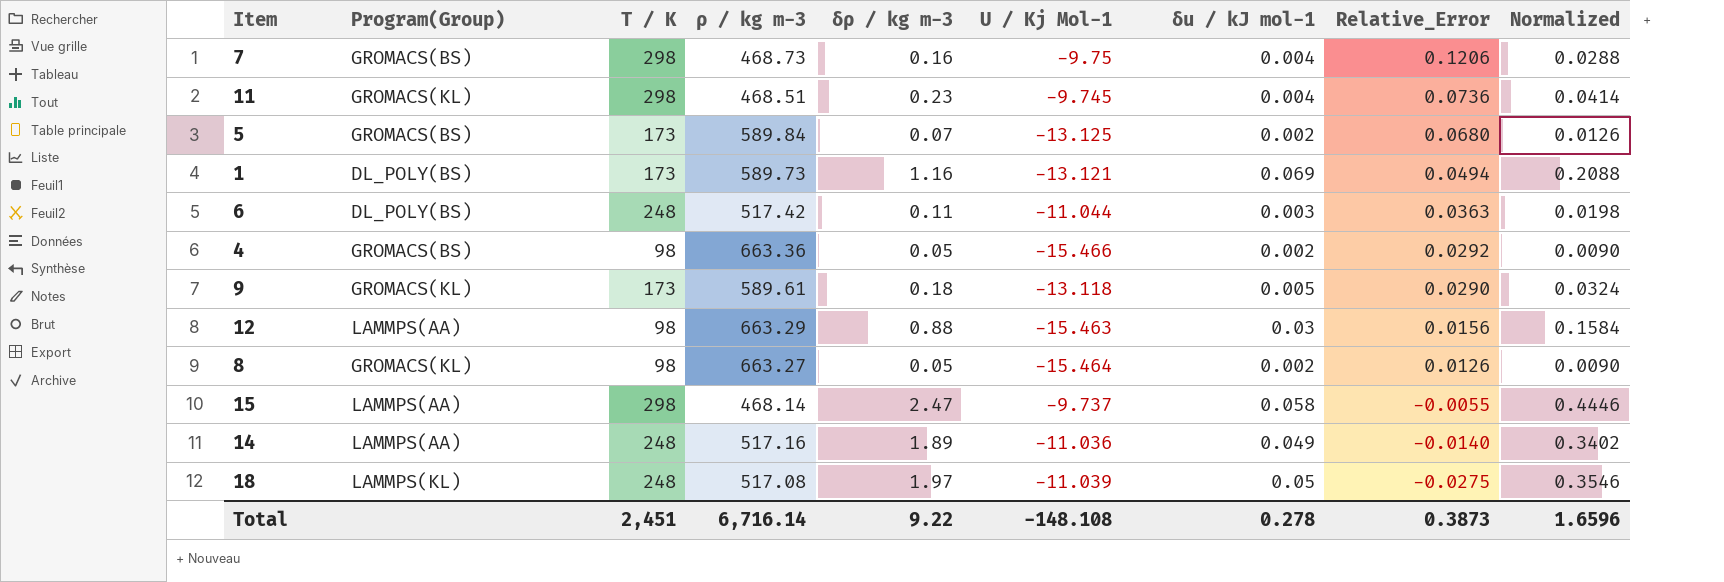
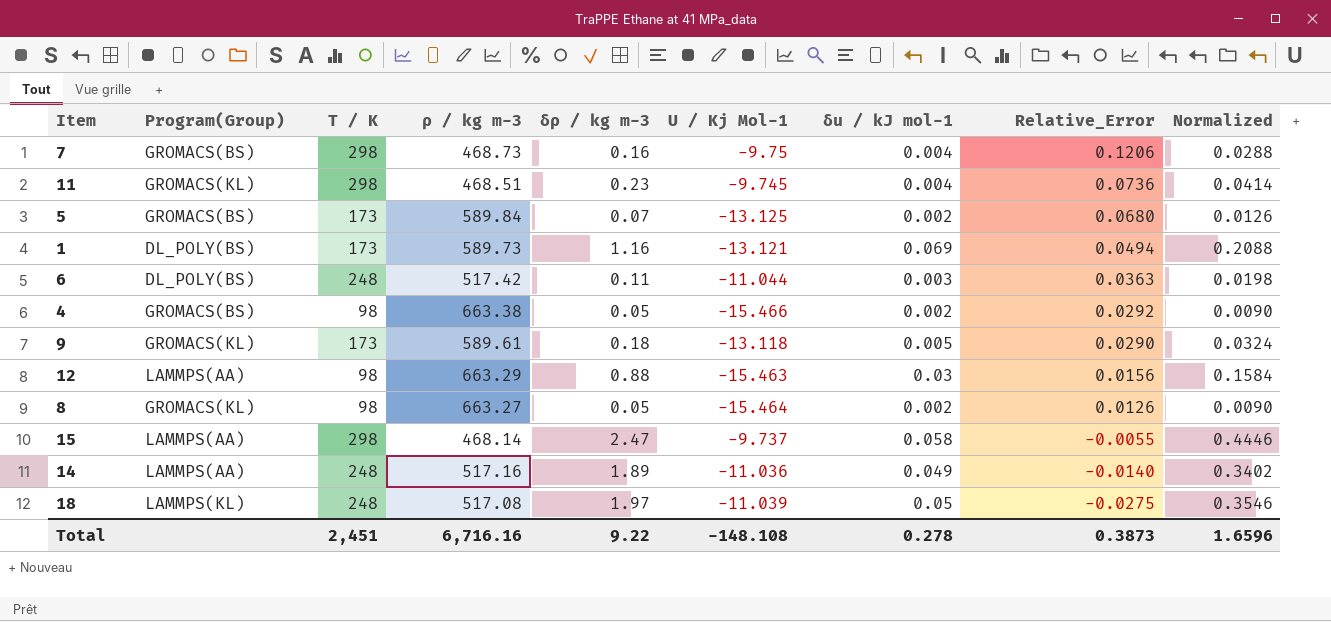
4 | ρ / kg m−3: 663.36 -> 663.38
Total | ρ / kg m−3: 6,716.14 -> 6,716.16

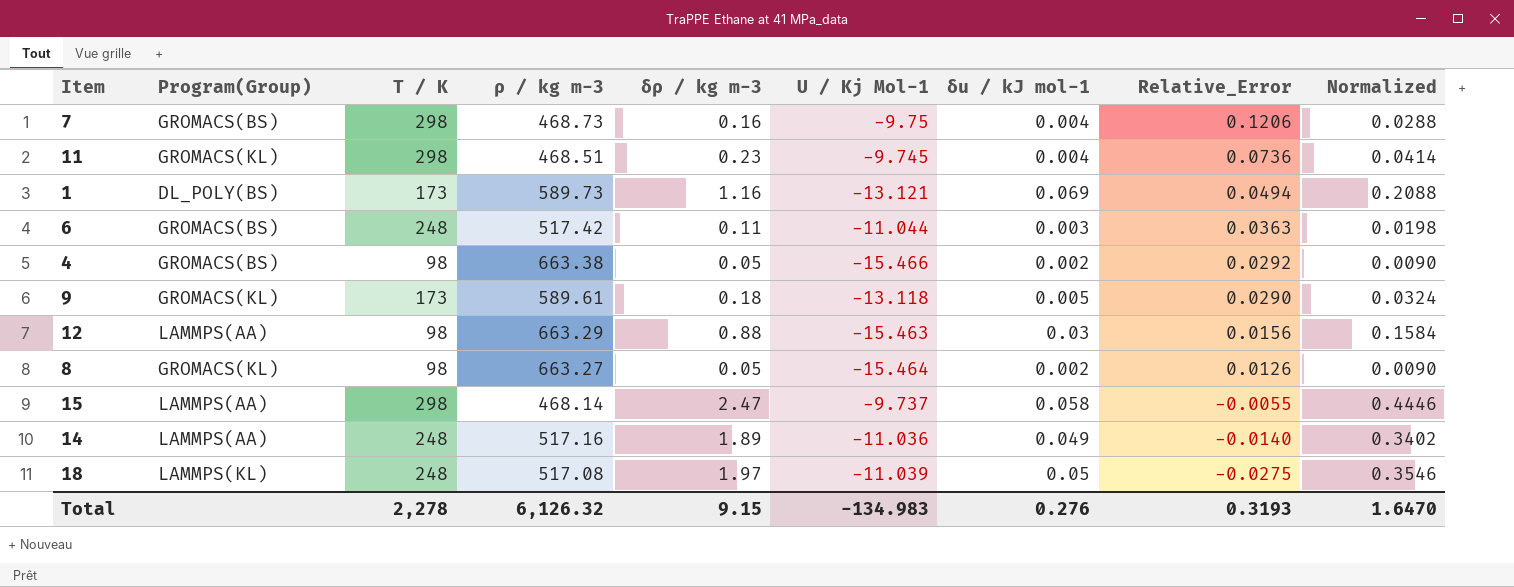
row 5: GROMACS(BS) | 173 | 589.84 | 0.07 | -13.125 | 0.002 | 0.0680 | 0.0126 -> none
6 | Program(Group): DL_POLY(BS) -> GROMACS(BS)
Total | T / K: 2,451 -> 2,278
Total | ρ / kg m−3: 6,716.16 -> 6,126.32
Total | δρ / kg m−3: 9.22 -> 9.15
Total | U / Kj Mol−1: -148.108 -> -134.983
Total | δu / kJ mol−1: 0.278 -> 0.276
Total | Relative_Error: 0.3873 -> 0.3193
Total | Normalized: 1.6596 -> 1.6470

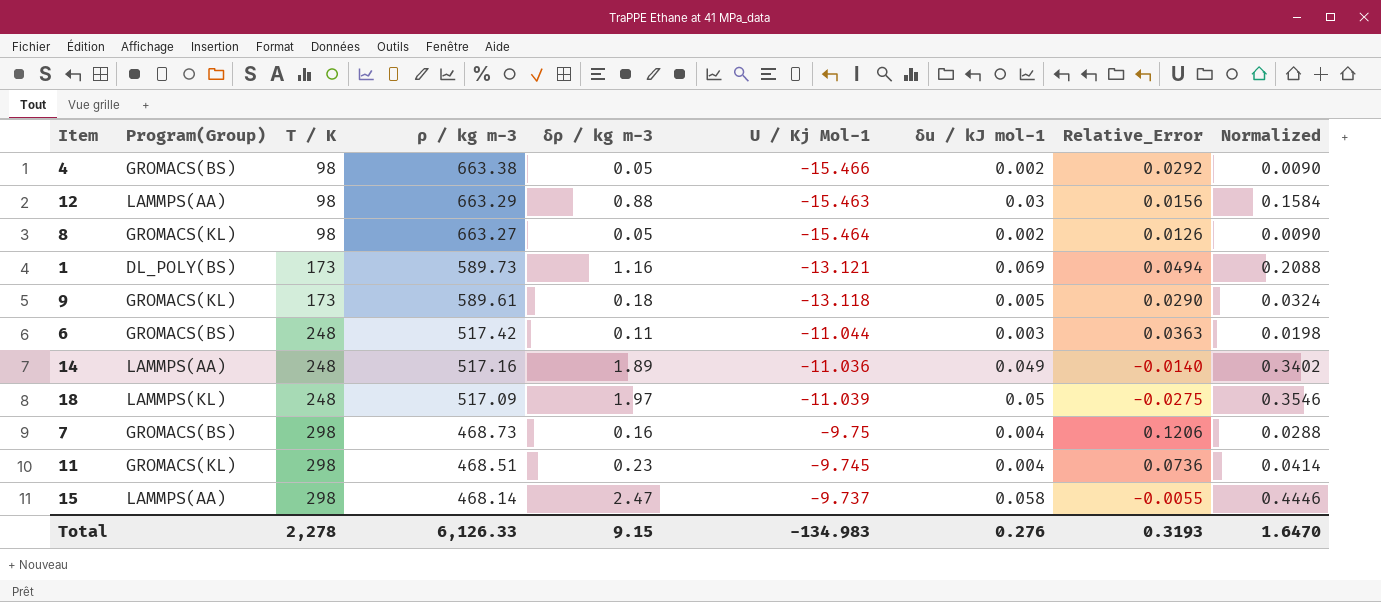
row order: Relative_Error descending -> T / K ascending
18 | ρ / kg m−3: 517.08 -> 517.09
Total | ρ / kg m−3: 6,126.32 -> 6,126.33

